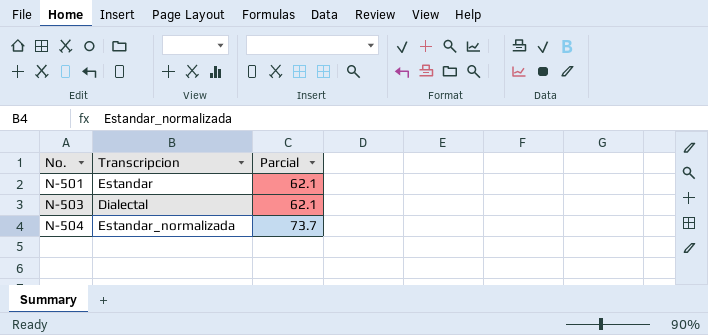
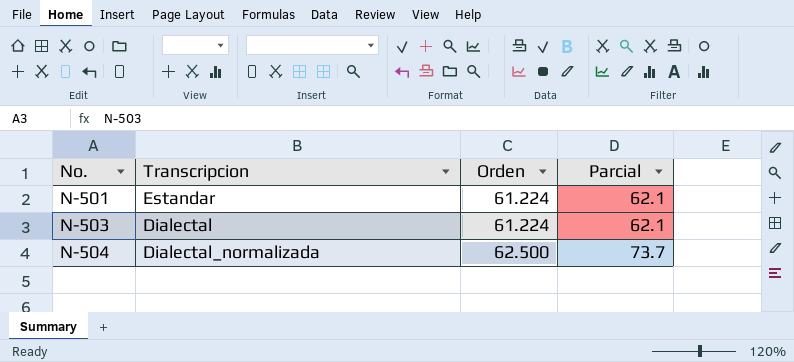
column Orden | position: none -> 3
N-504 | Transcripcion: Estandar_normalizada -> Dialectal_normalizada

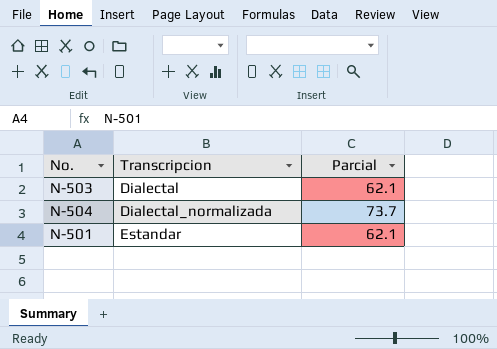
row order: No. ascending -> Transcripcion ascending
column Orden | position: 3 -> none

